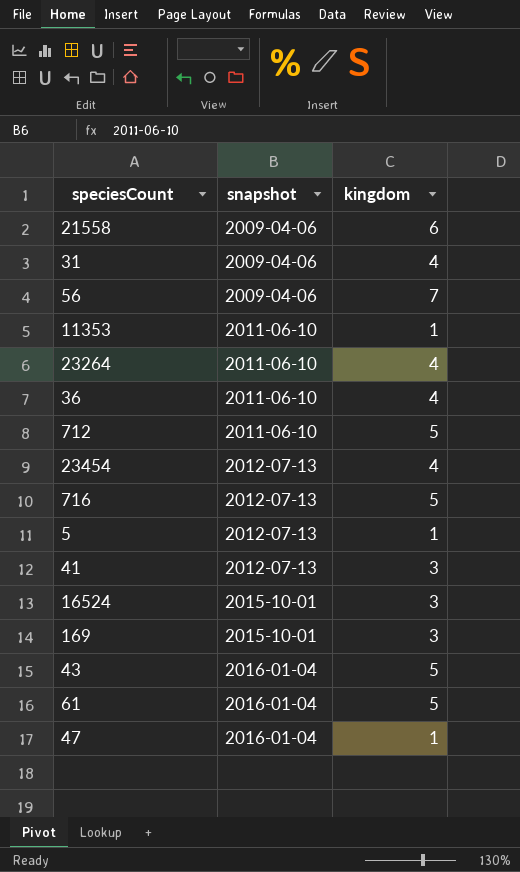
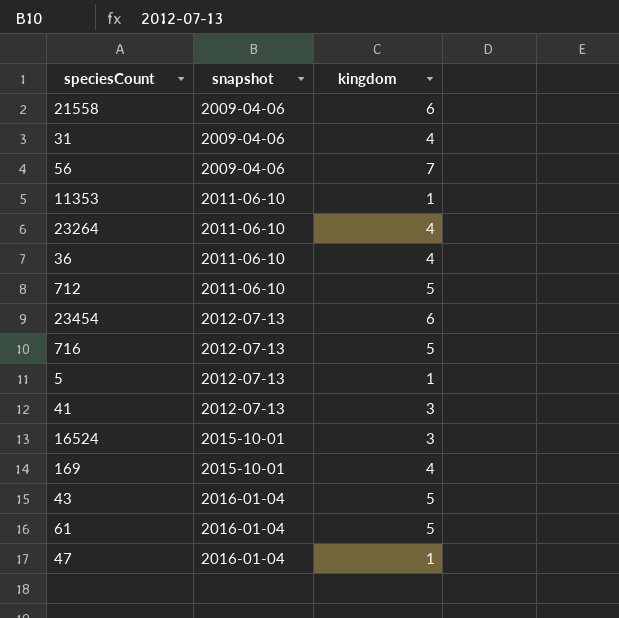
23454 | kingdom: 4 -> 6
169 | kingdom: 3 -> 4

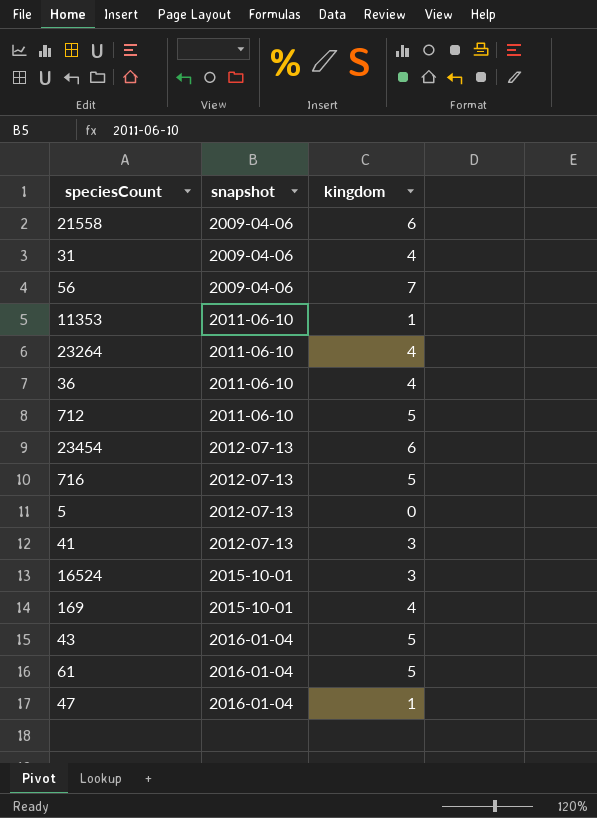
5 | kingdom: 1 -> 0

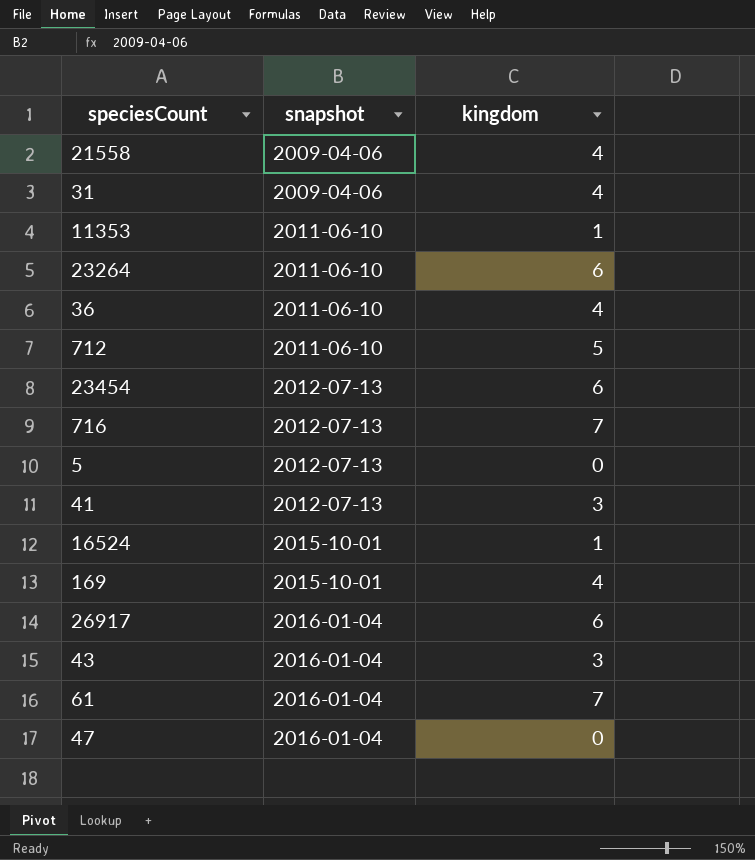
row 56: 2009-04-06 | 7 -> none
21558 | kingdom: 6 -> 4
23264 | kingdom: 4 -> 6
716 | kingdom: 5 -> 7
16524 | kingdom: 3 -> 1
row 26917: none -> 2016-01-04 | 6
43 | kingdom: 5 -> 3
61 | kingdom: 5 -> 7
47 | kingdom: 1 -> 0

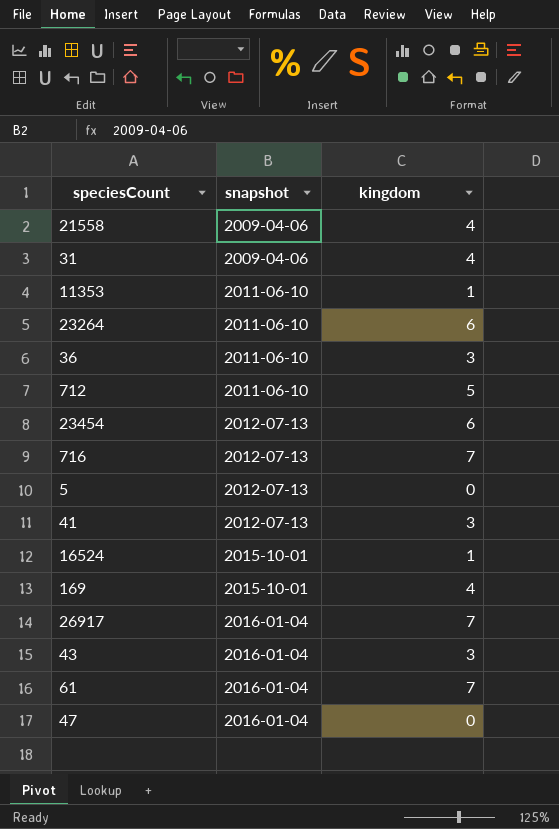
36 | kingdom: 4 -> 3
26917 | kingdom: 6 -> 7

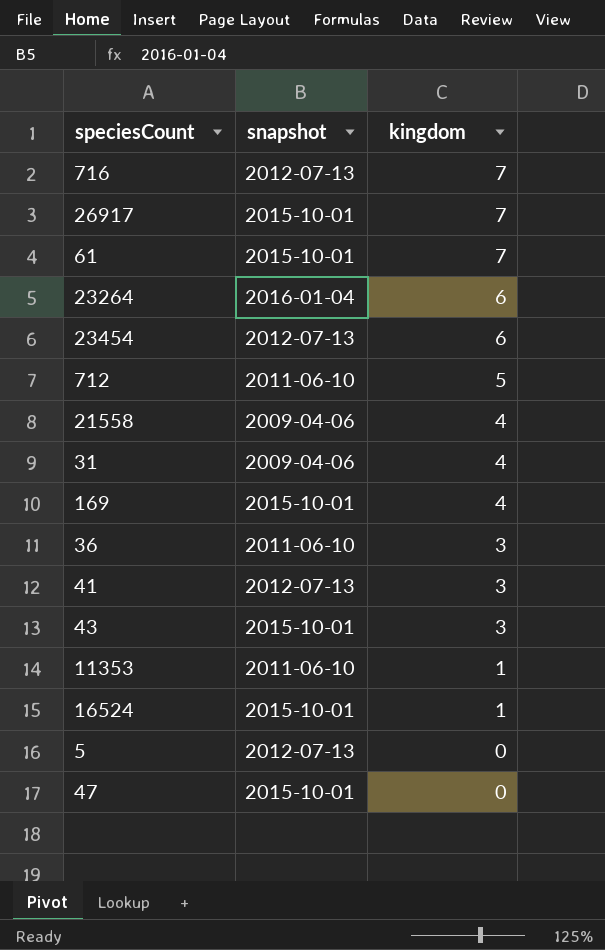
row order: snapshot ascending -> kingdom descending
26917 | snapshot: 2016-01-04 -> 2015-10-01
61 | snapshot: 2016-01-04 -> 2015-10-01
23264 | snapshot: 2011-06-10 -> 2016-01-04
43 | snapshot: 2016-01-04 -> 2015-10-01
47 | snapshot: 2016-01-04 -> 2015-10-01

